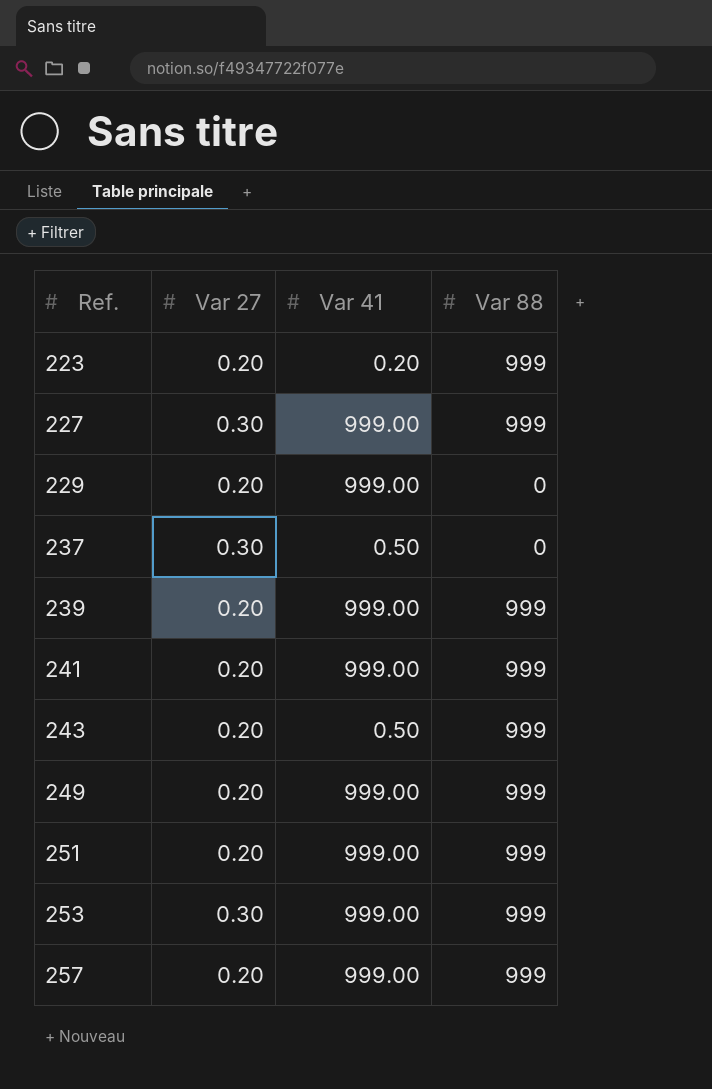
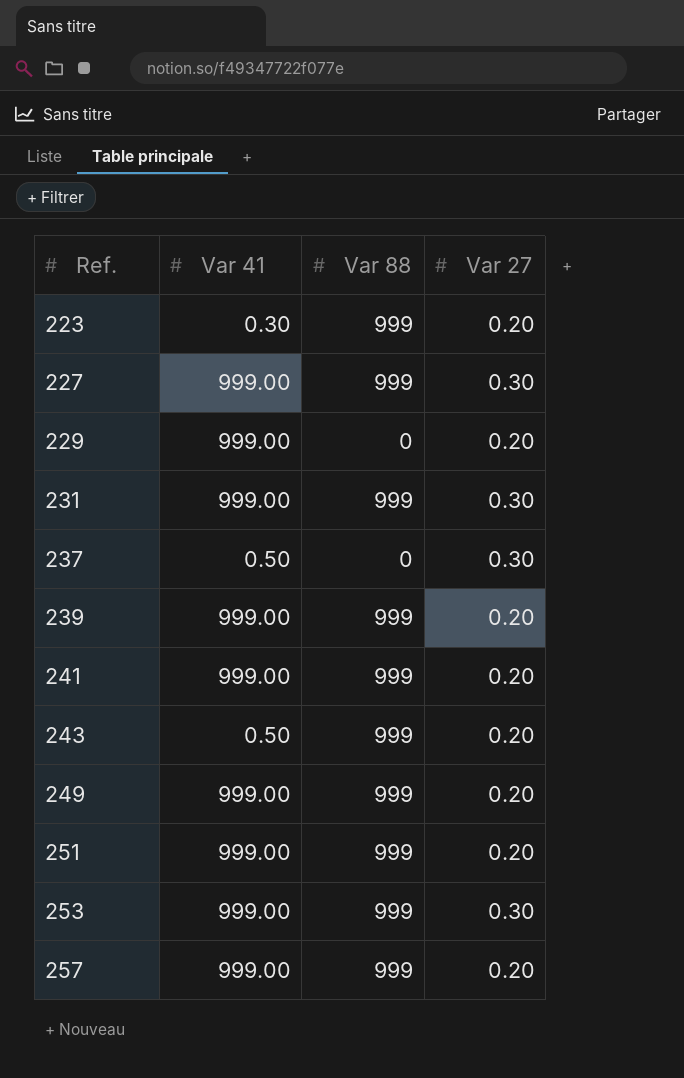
column Var 27 | position: 2 -> 4
223 | Var 41: 0.20 -> 0.30
row 231: none -> 999.00 | 999 | 0.30

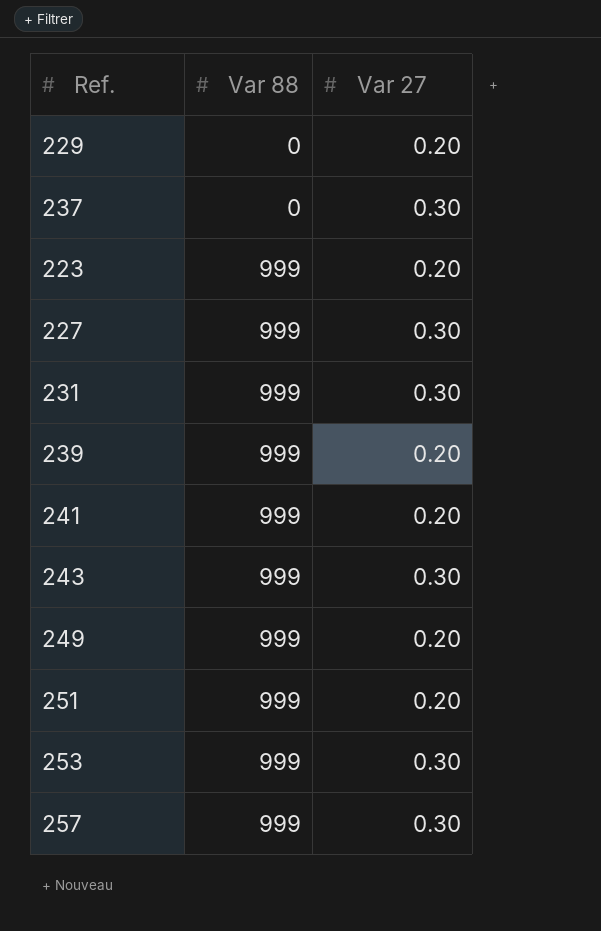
row order: Ref. ascending -> Var 88 ascending
column Var 41 | position: 2 -> none
243 | Var 27: 0.20 -> 0.30
257 | Var 27: 0.20 -> 0.30

